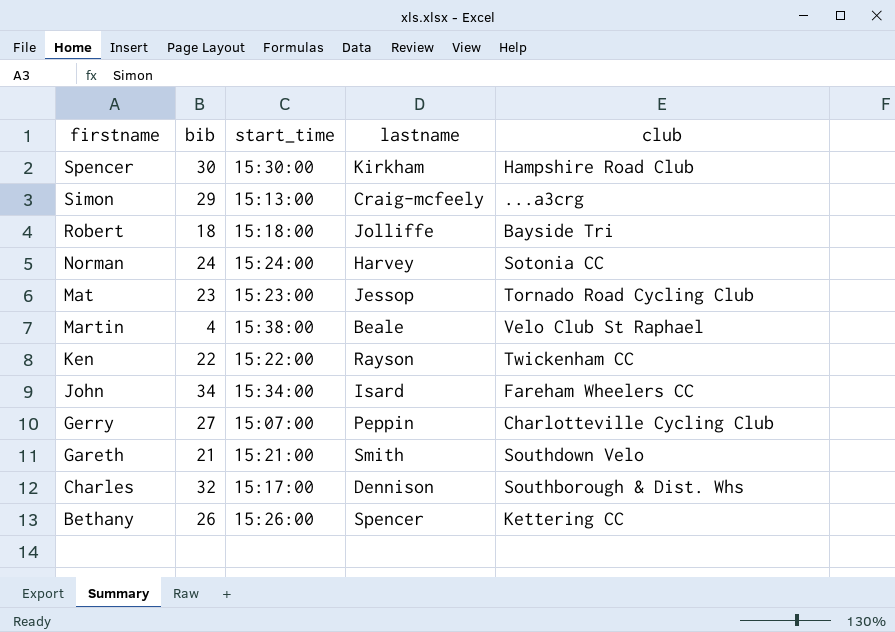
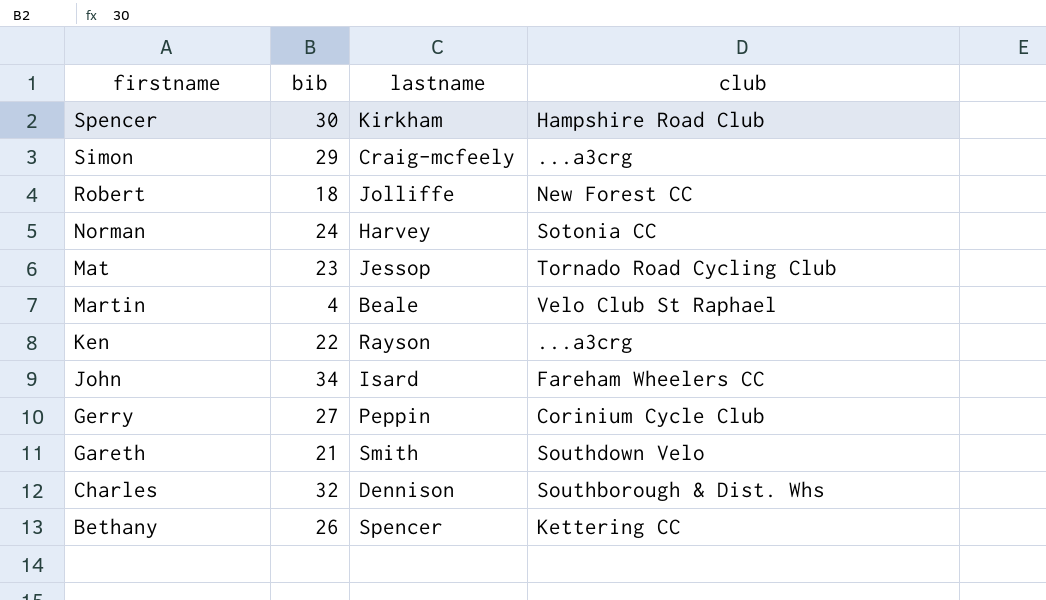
column start_time | position: 3 -> none
Robert | club: Bayside Tri -> New Forest CC
Ken | club: Twickenham CC -> ...a3crg
Gerry | club: Charlotteville Cycling Club -> Corinium Cycle Club

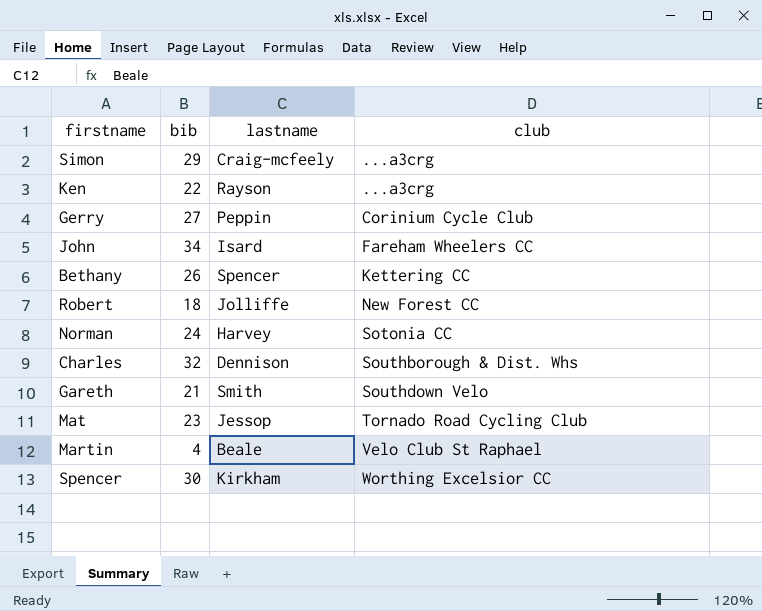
row order: firstname descending -> club ascending
Spencer | club: Hampshire Road Club -> Worthing Excelsior CC

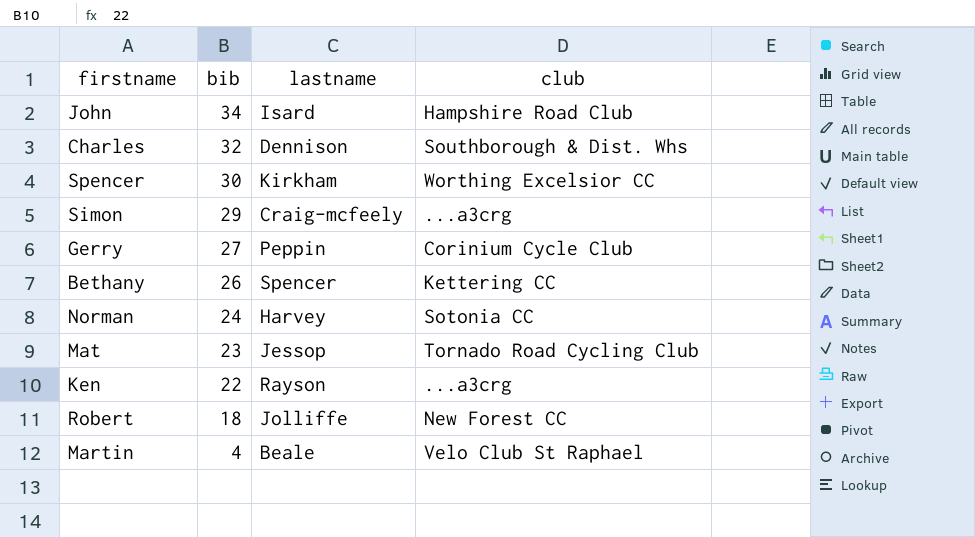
row order: club ascending -> bib descending
row Gareth: 21 | Smith | Southdown Velo -> none
John | club: Fareham Wheelers CC -> Hampshire Road Club

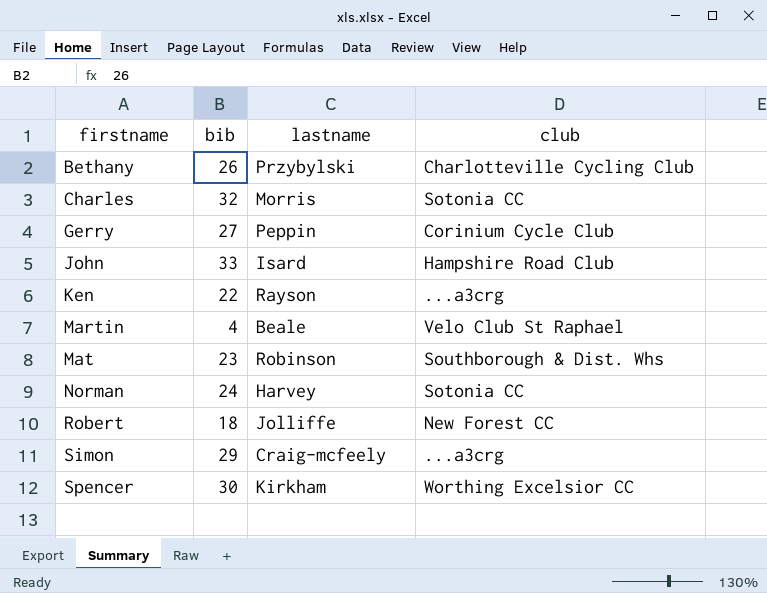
row order: bib descending -> firstname ascending
Bethany | lastname: Spencer -> Przybylski
Bethany | club: Kettering CC -> Charlotteville Cycling Club
Charles | lastname: Dennison -> Morris
Charles | club: Southborough & Dist. Whs -> Sotonia CC
John | bib: 34 -> 33
Mat | lastname: Jessop -> Robinson
Mat | club: Tornado Road Cycling Club -> Southborough & Dist. Whs

